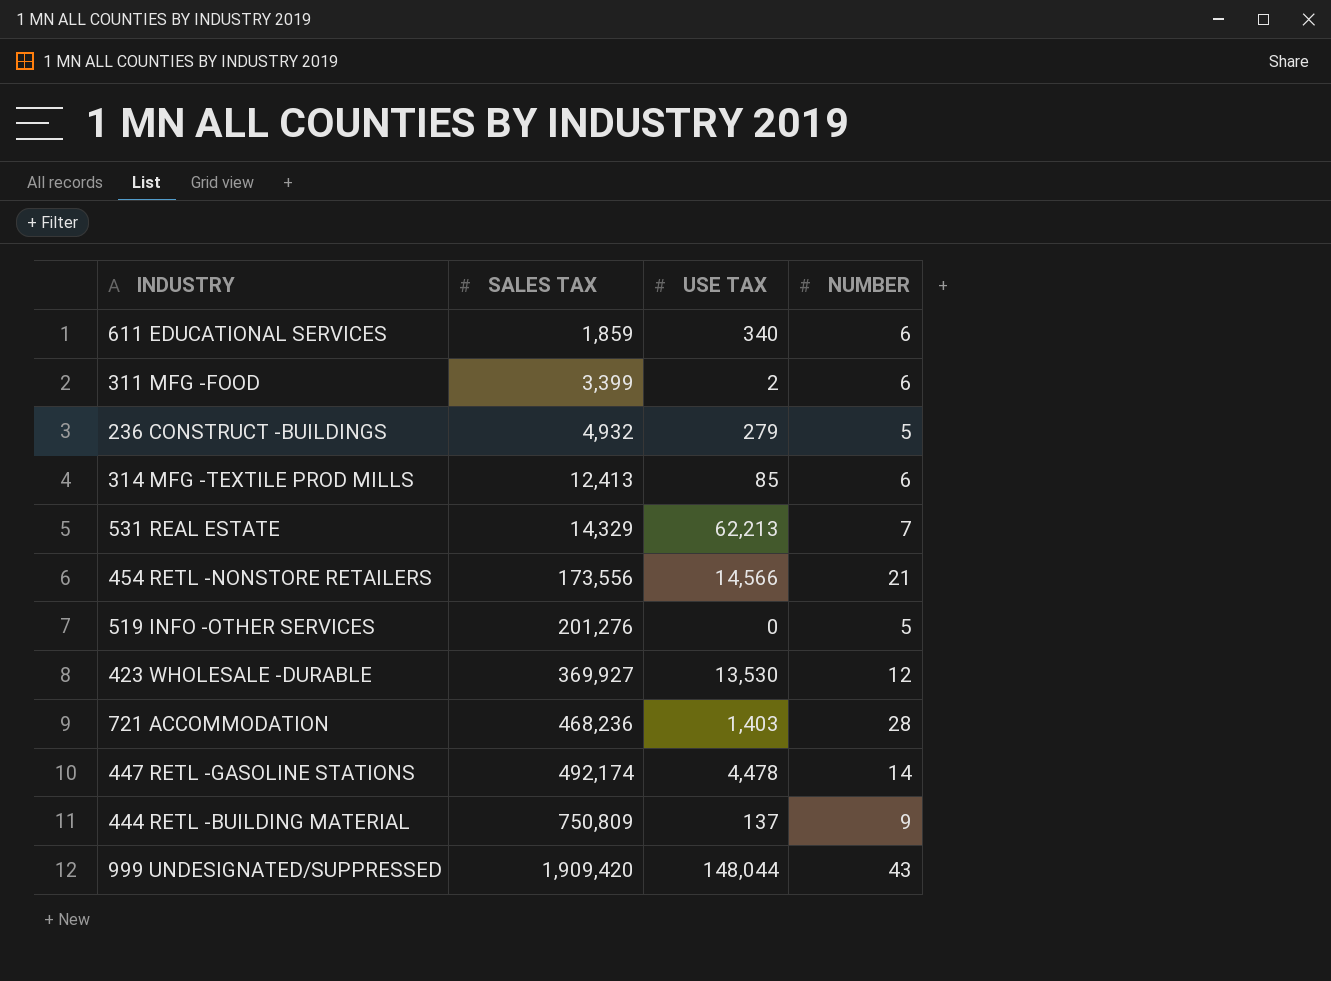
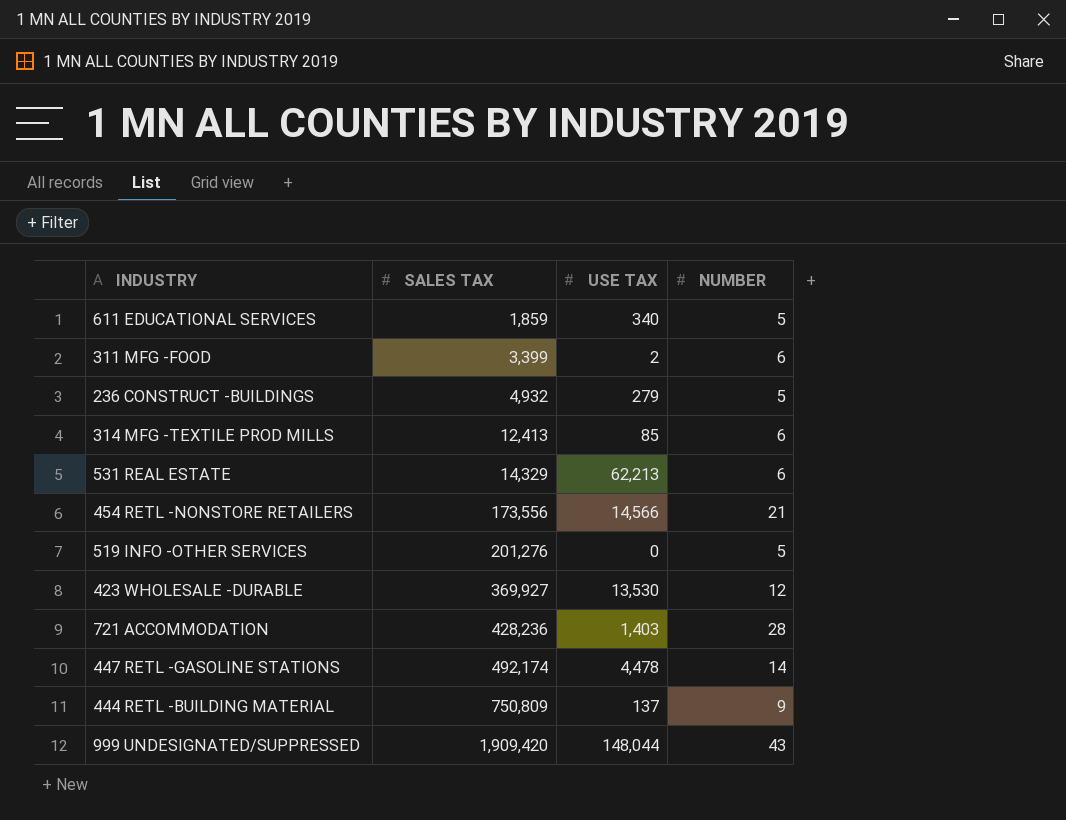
611 EDUCATIONAL SERVICES | NUMBER: 6 -> 5
531 REAL ESTATE | NUMBER: 7 -> 6
721 ACCOMMODATION | SALES TAX: 468,236 -> 428,236

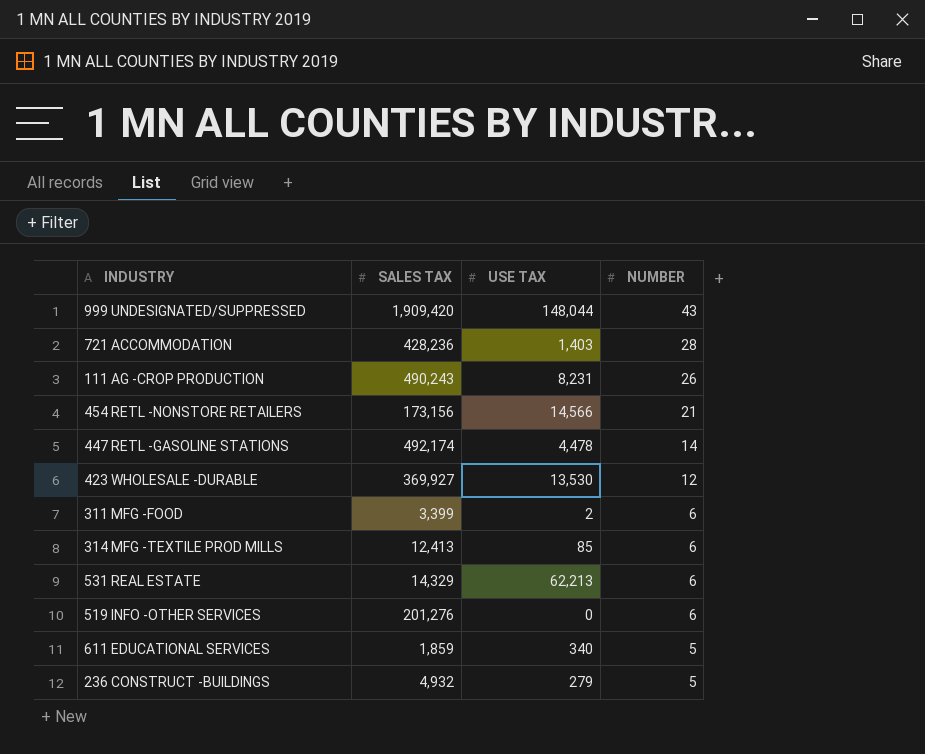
row order: SALES TAX ascending -> NUMBER descending
row 444 RETL -BUILDING MATERIAL: 750,809 | 137 | 9 -> none
row 111 AG -CROP PRODUCTION: none -> 490,243 | 8,231 | 26
454 RETL -NONSTORE RETAILERS | SALES TAX: 173,556 -> 173,156
519 INFO -OTHER SERVICES | NUMBER: 5 -> 6

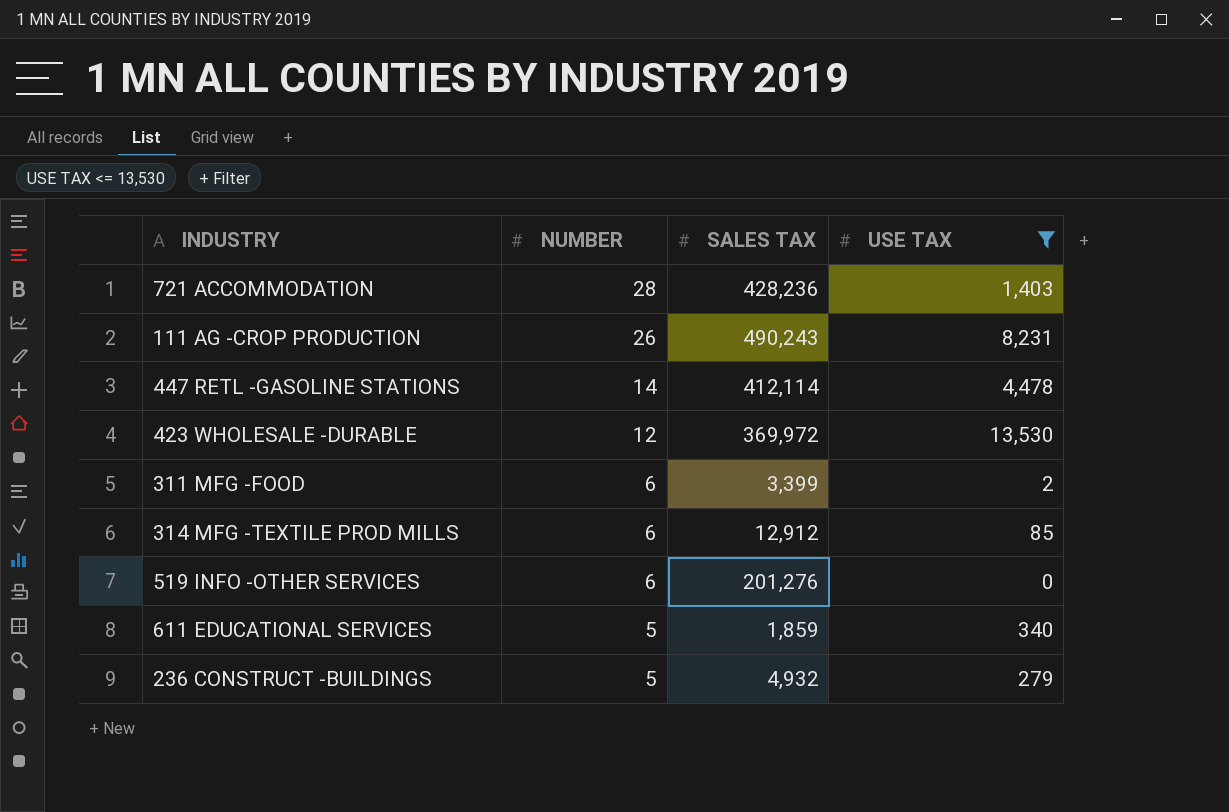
filter: none -> USE TAX <= 13,530
column NUMBER | position: 4 -> 2
447 RETL -GASOLINE STATIONS | SALES TAX: 492,174 -> 412,114
423 WHOLESALE -DURABLE | SALES TAX: 369,927 -> 369,972
314 MFG -TEXTILE PROD MILLS | SALES TAX: 12,413 -> 12,912

